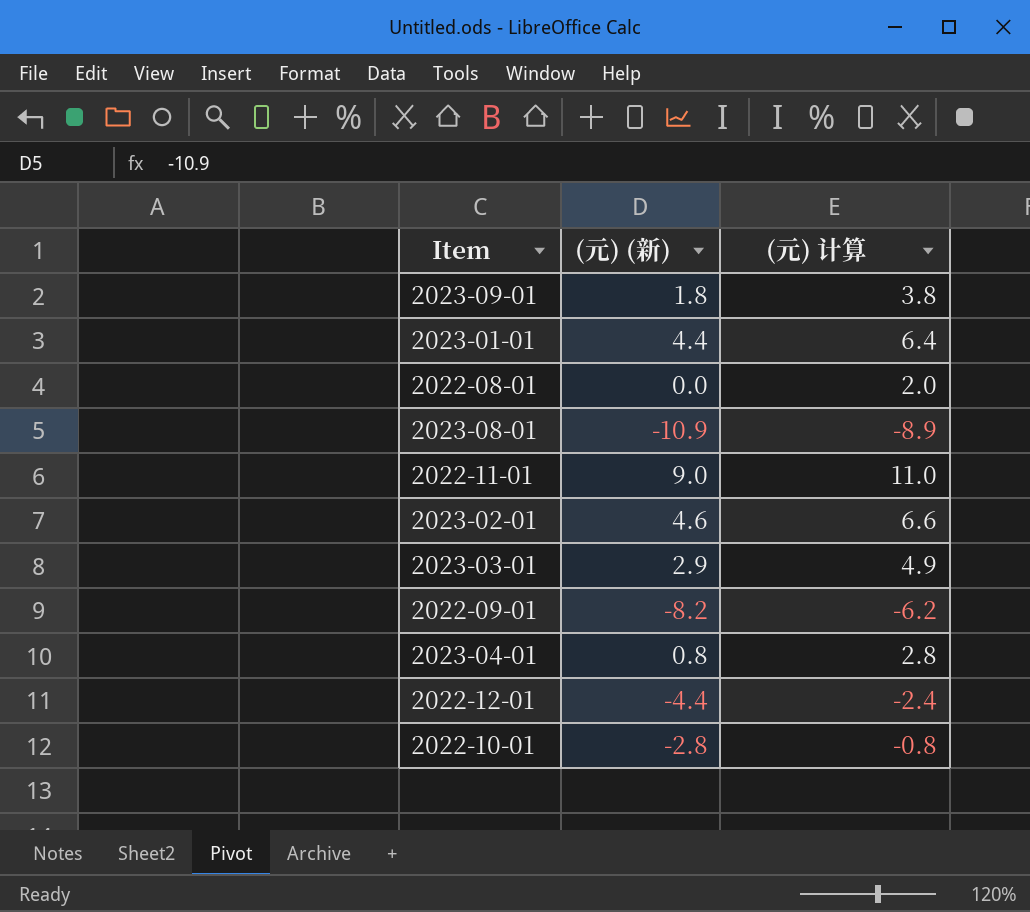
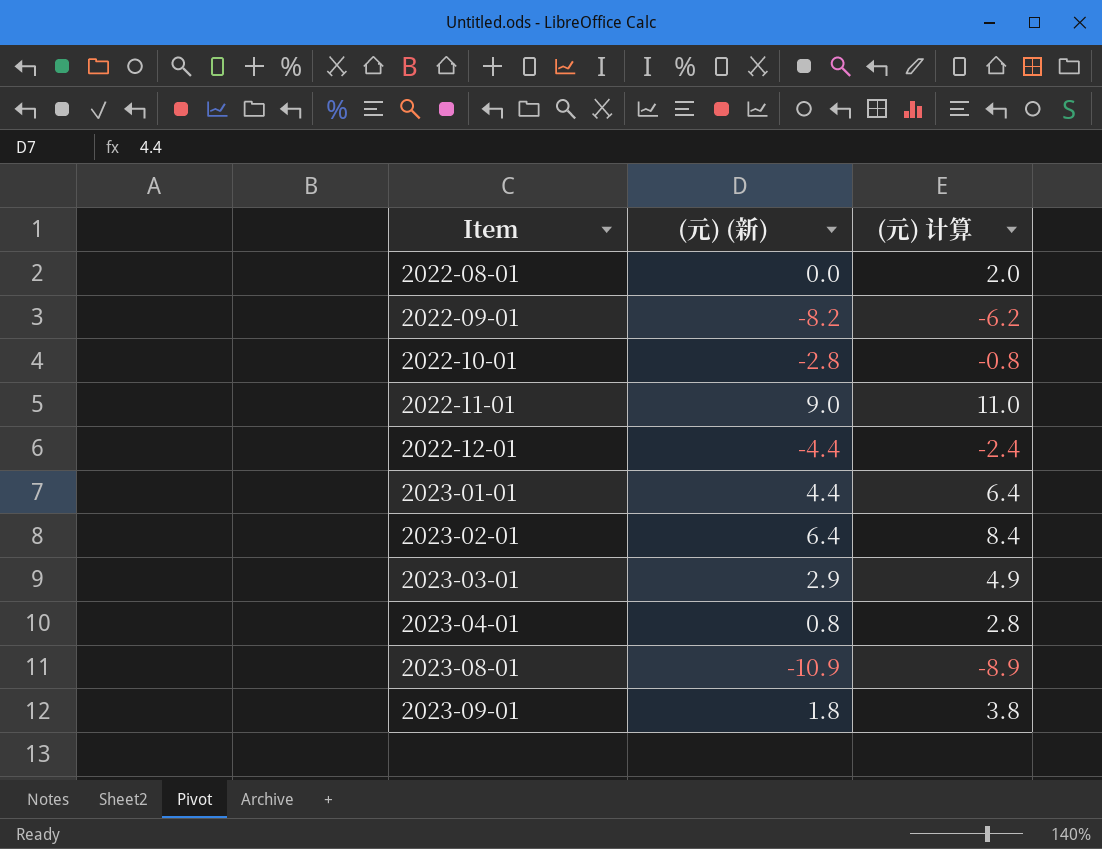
row order: none -> Item ascending
2023-02-01 | (元) (新): 4.6 -> 6.4
2023-02-01 | (元) 计算: 6.6 -> 8.4

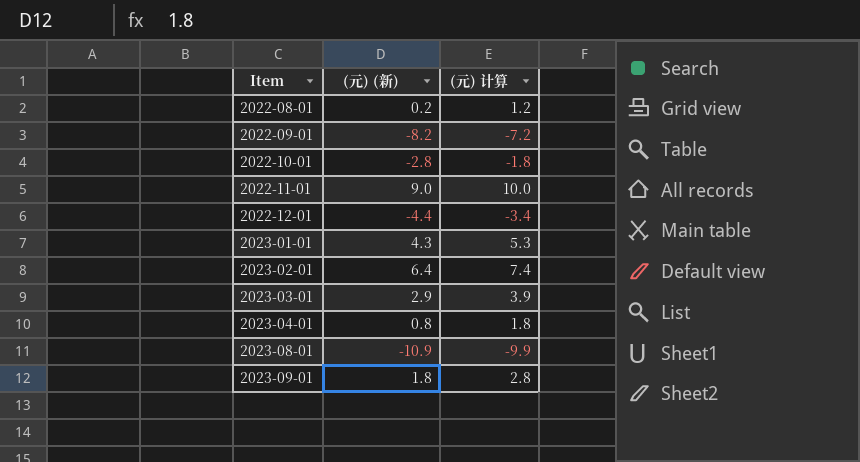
column (元) 计算 | formula: [(元) (新)] + 2 -> [(元) (新)] + 1
2022-08-01 | (元) (新): 0.0 -> 0.2
2023-01-01 | (元) (新): 4.4 -> 4.3

